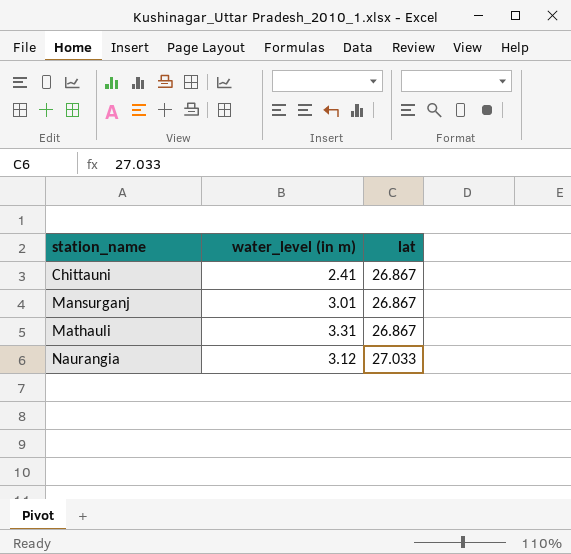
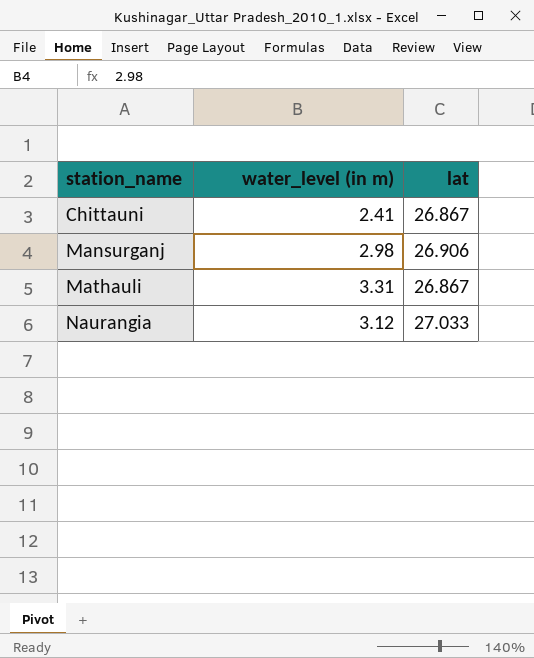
Mansurganj | water_level (in m): 3.01 -> 2.98
Mansurganj | lat: 26.867 -> 26.906

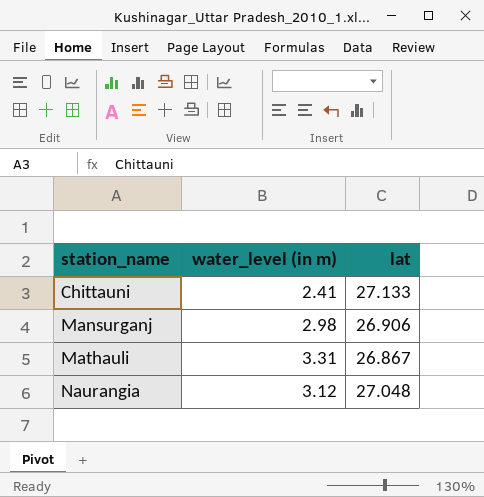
Chittauni | lat: 26.867 -> 27.133
Naurangia | lat: 27.033 -> 27.048

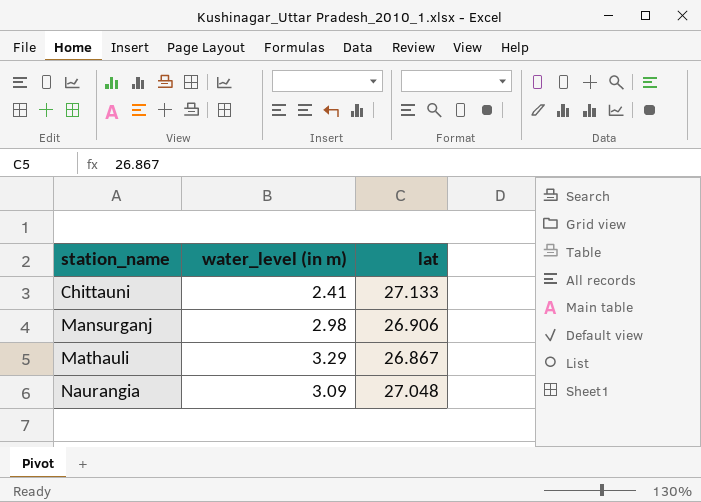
Mathauli | water_level (in m): 3.31 -> 3.29
Naurangia | water_level (in m): 3.12 -> 3.09

